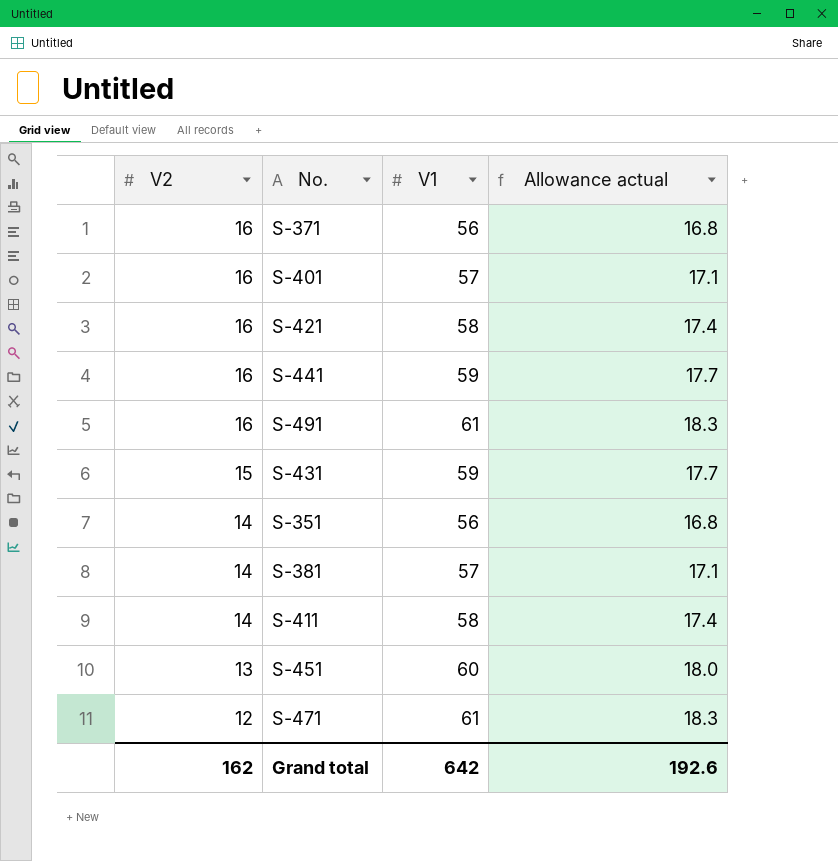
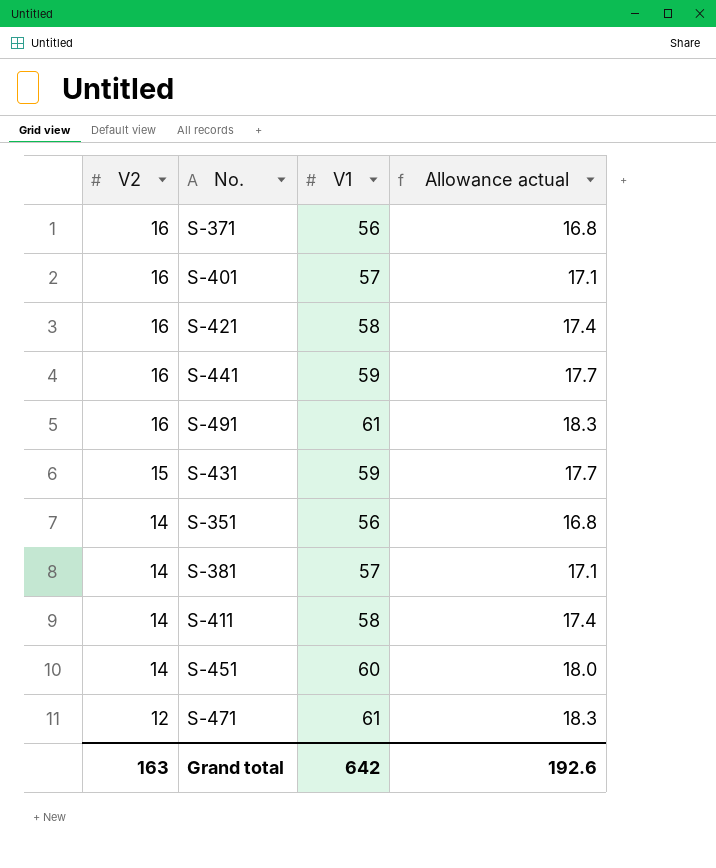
S-451 | V2: 13 -> 14
Grand total | V2: 162 -> 163

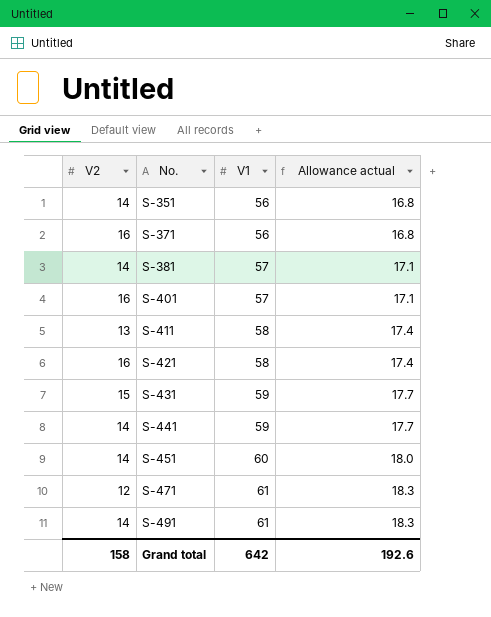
row order: V2 descending -> No. ascending
S-411 | V2: 14 -> 13
S-441 | V2: 16 -> 14
S-491 | V2: 16 -> 14
Grand total | V2: 163 -> 158

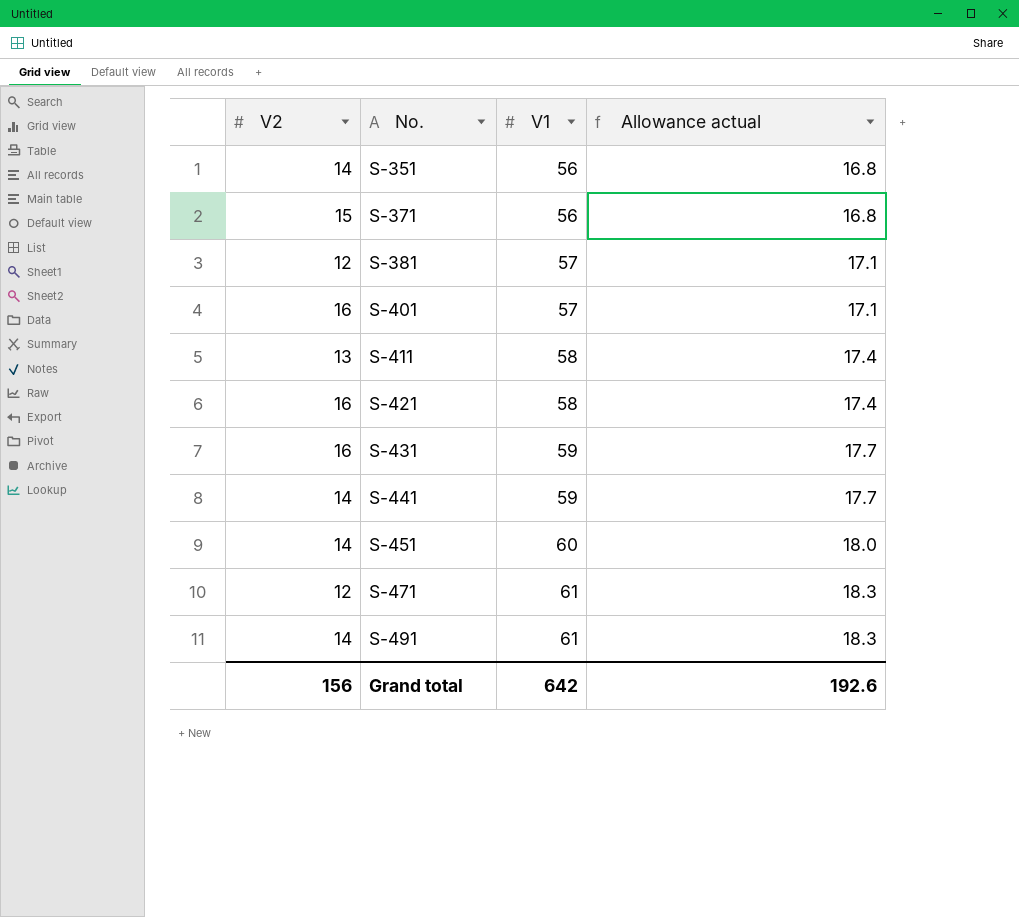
S-371 | V2: 16 -> 15
S-381 | V2: 14 -> 12
S-431 | V2: 15 -> 16
Grand total | V2: 158 -> 156

